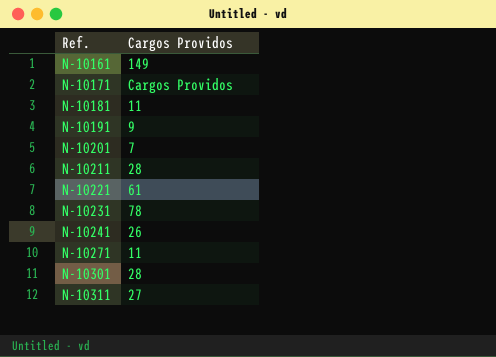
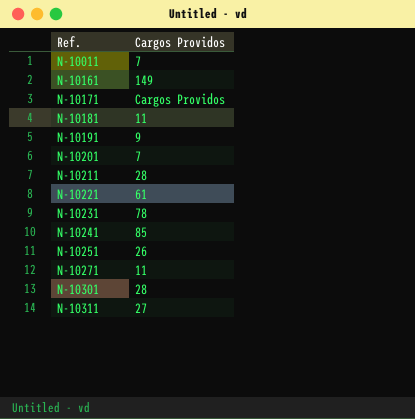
row N-10011: none -> 7
N-10241 | Cargos Providos: 26 -> 85
row N-10251: none -> 26

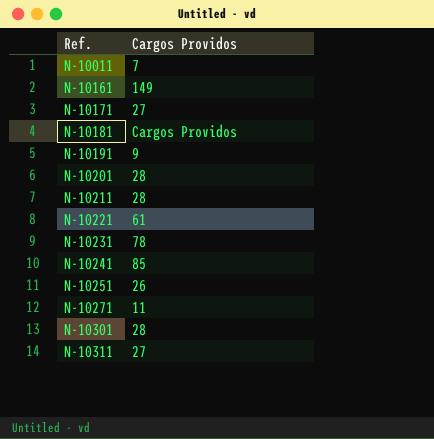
N-10171 | Cargos Providos: Cargos Providos -> 27
N-10181 | Cargos Providos: 11 -> Cargos Providos
N-10201 | Cargos Providos: 7 -> 28

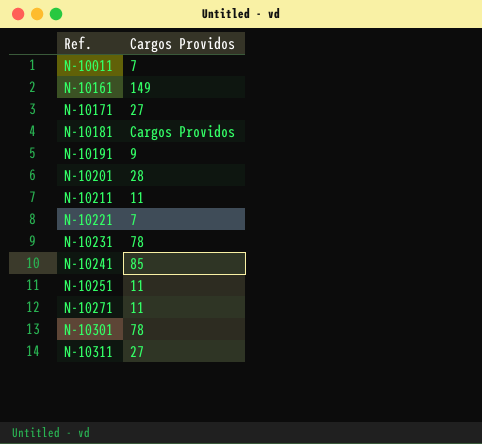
N-10211 | Cargos Providos: 28 -> 11
N-10221 | Cargos Providos: 61 -> 7
N-10251 | Cargos Providos: 26 -> 11
N-10301 | Cargos Providos: 28 -> 78

